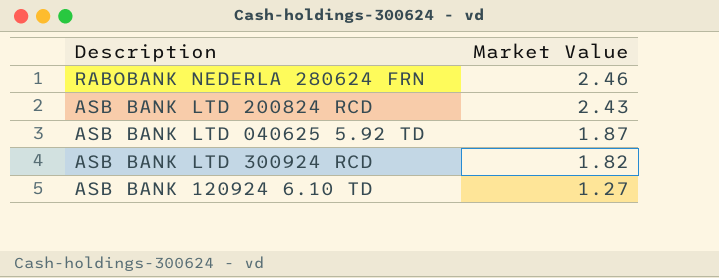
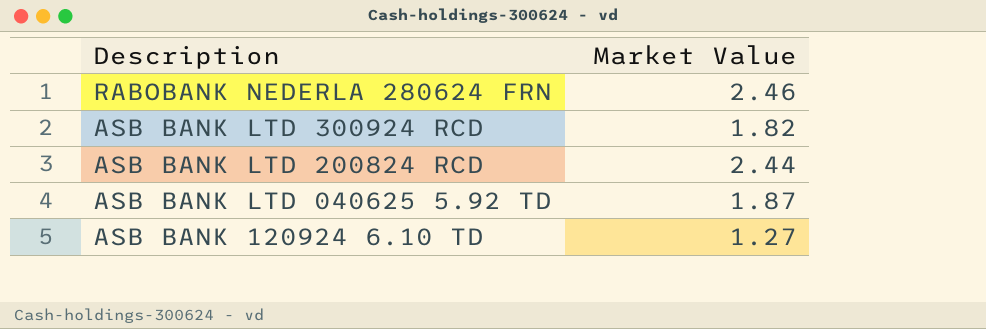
row order: Market Value descending -> Description descending
ASB BANK LTD 200824 RCD | Market Value: 2.43 -> 2.44

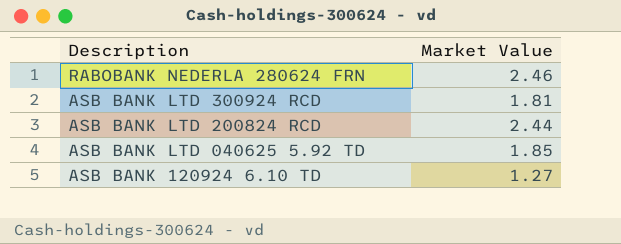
ASB BANK LTD 300924 RCD | Market Value: 1.82 -> 1.81
ASB BANK LTD 040625 5.92 TD | Market Value: 1.87 -> 1.85

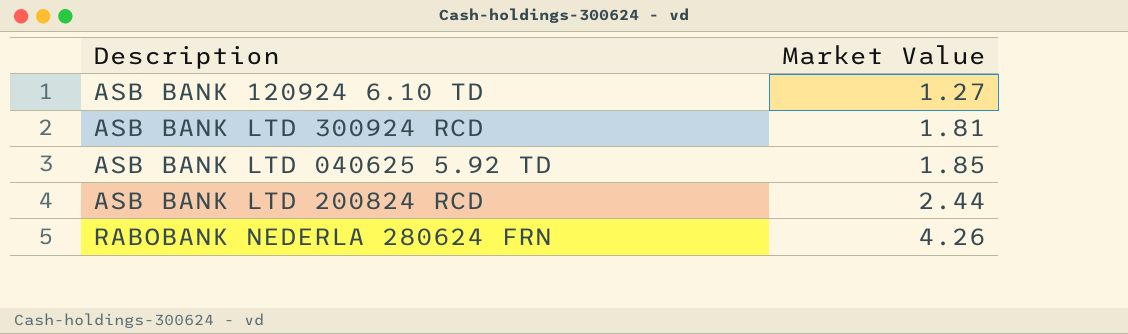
row order: Description descending -> Market Value ascending
RABOBANK NEDERLA 280624 FRN | Market Value: 2.46 -> 4.26

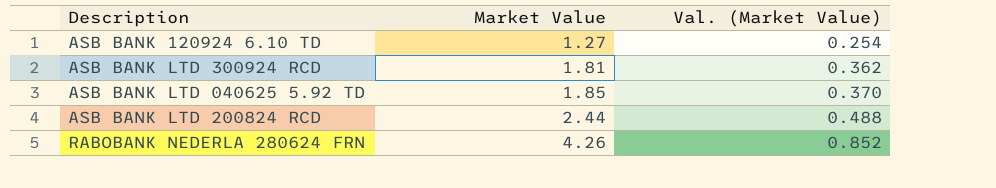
column Val. (Market Value) | formula: none -> [Market Value] * 0.2

